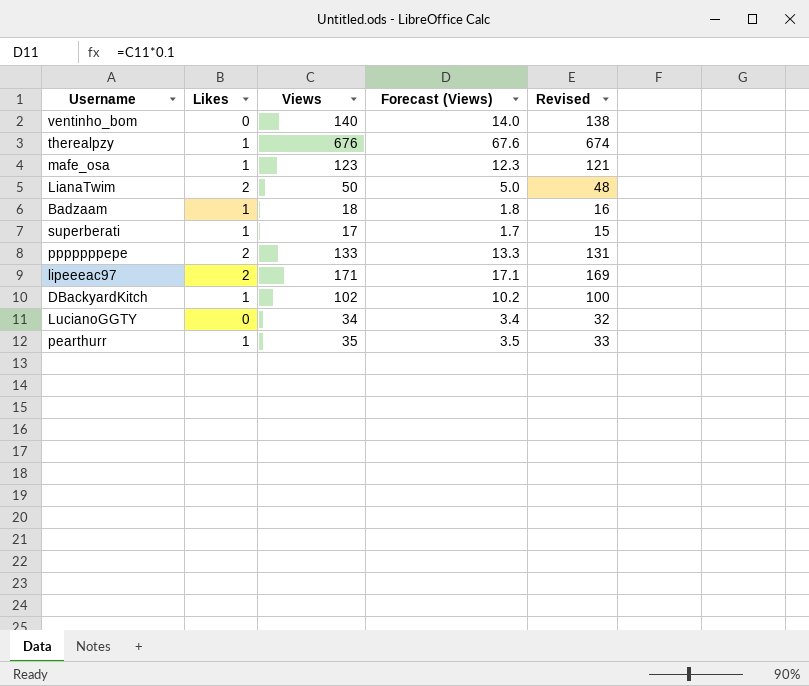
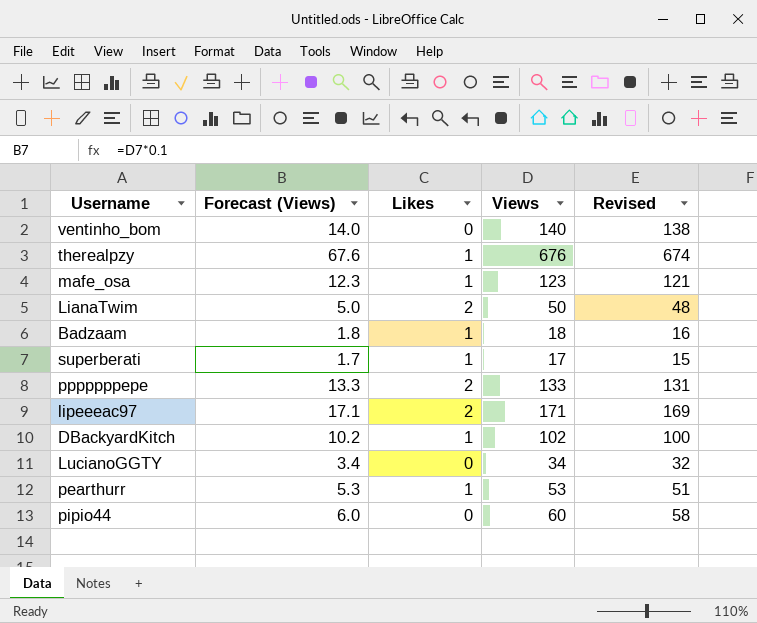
column Forecast (Views) | position: 4 -> 2
pearthurr | Forecast (Views): 3.5 -> 5.3
pearthurr | Views: 35 -> 53
pearthurr | Revised: 33 -> 51
row pipio44: none -> 6.0 | 0 | 60 | 58

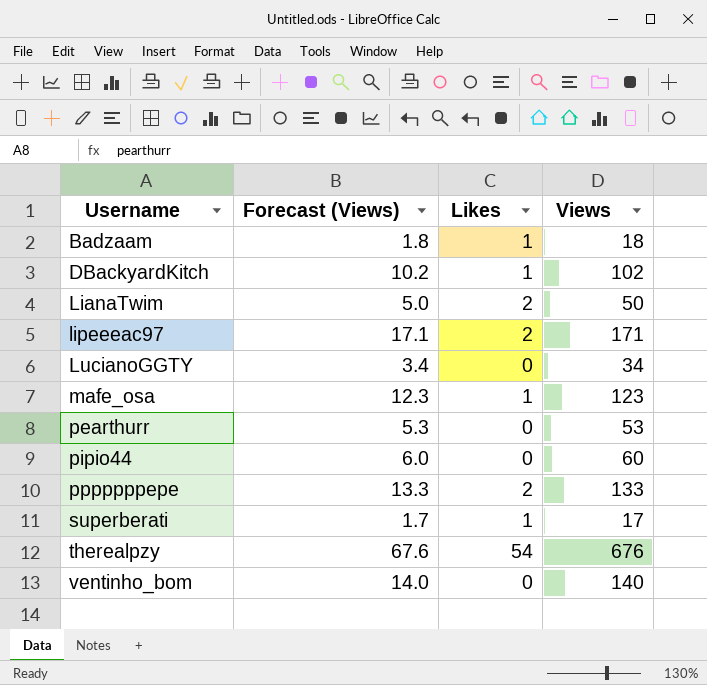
row order: none -> Username ascending
column Revised | formula: [Views] - 2 -> none
pearthurr | Likes: 1 -> 0
therealpzy | Likes: 1 -> 54

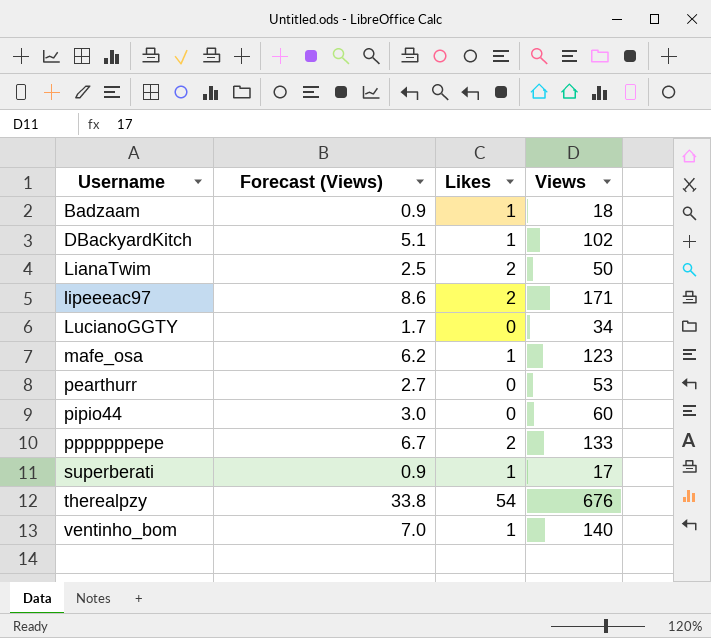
column Forecast (Views) | formula: [Views] * 0.1 -> [Views] * 0.05
ventinho_bom | Likes: 0 -> 1

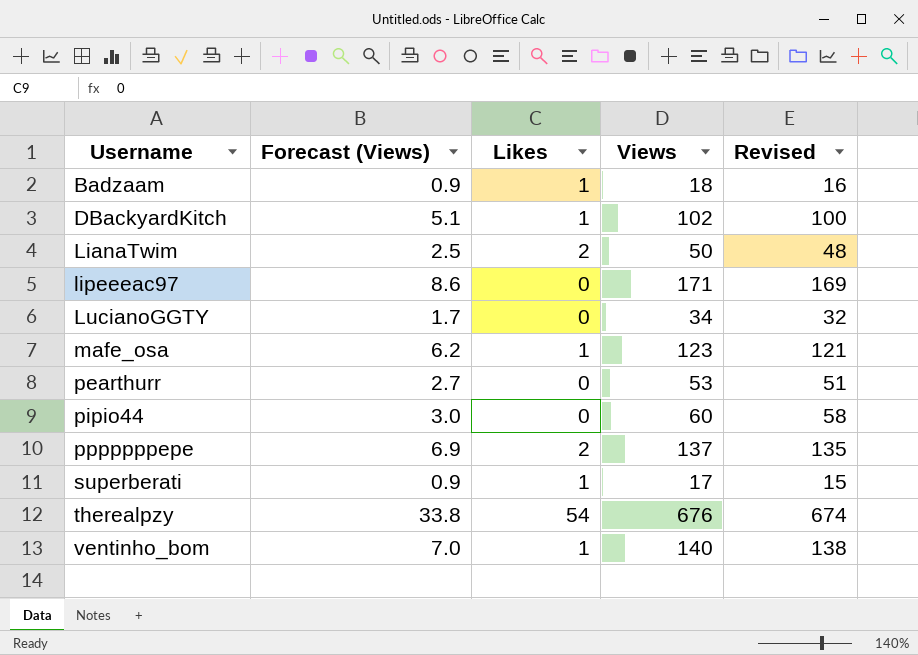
column Revised | formula: none -> [Views] - 2
lipeeeac97 | Likes: 2 -> 0
pppppppepe | Forecast (Views): 6.7 -> 6.9
pppppppepe | Views: 133 -> 137

